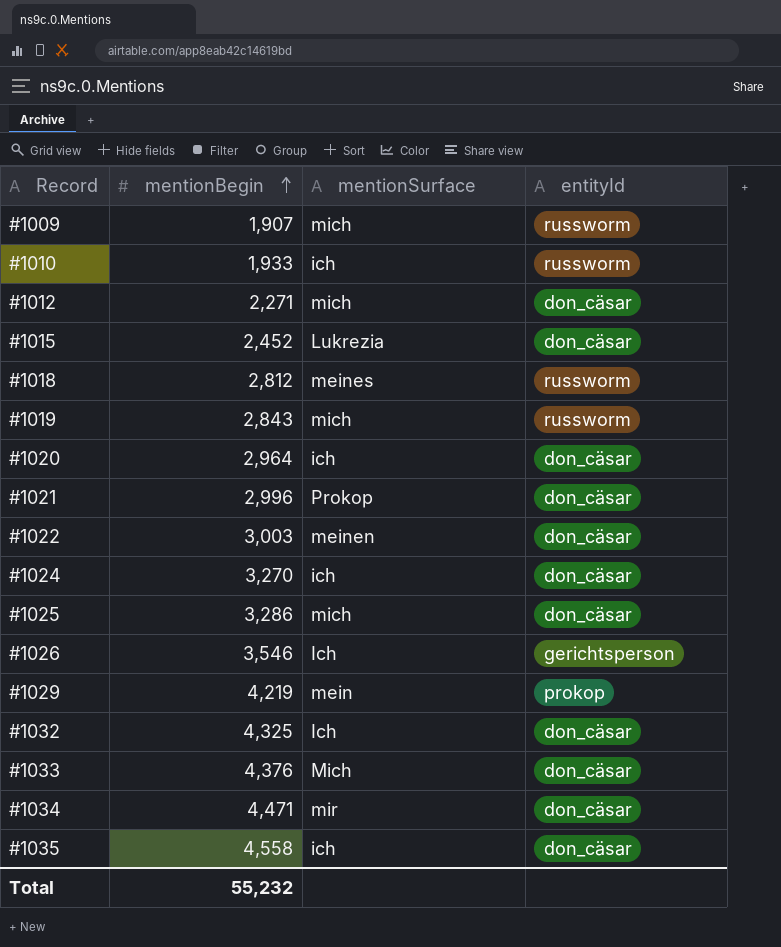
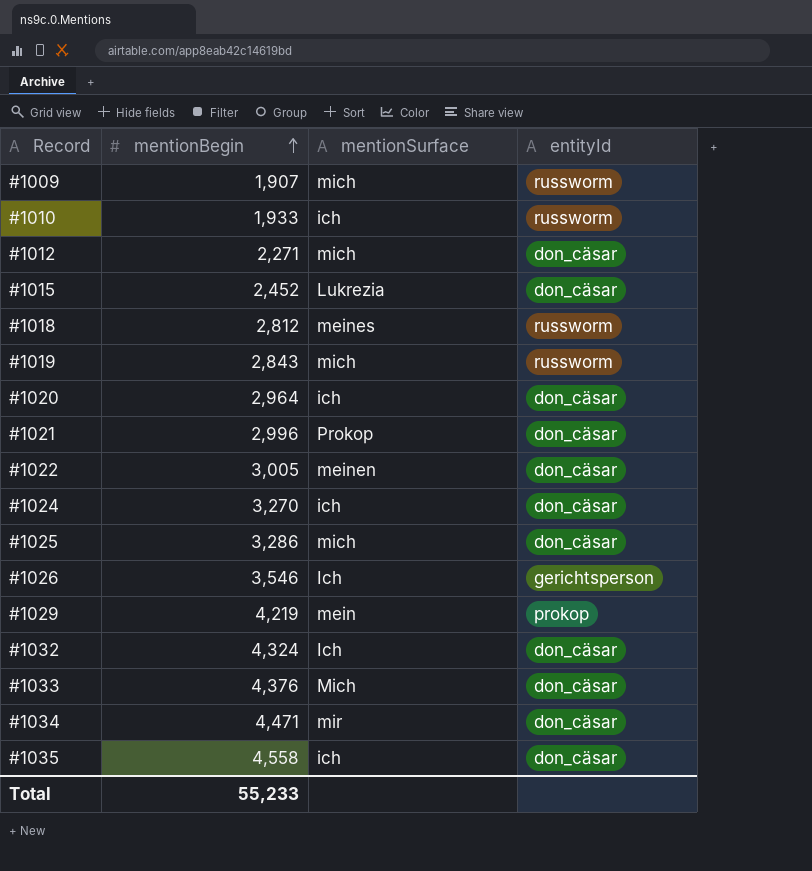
#1022 | mentionBegin: 3,003 -> 3,005
#1032 | mentionBegin: 4,325 -> 4,324
Total | mentionBegin: 55,232 -> 55,233

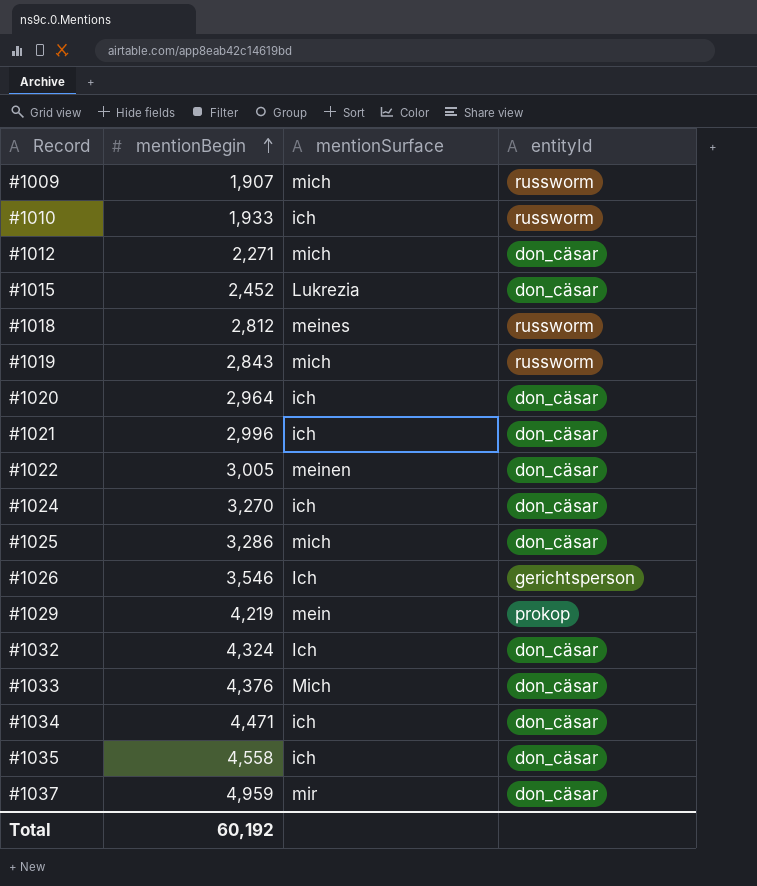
#1021 | mentionSurface: Prokop -> ich
#1034 | mentionSurface: mir -> ich
row #1037: none -> 4,959 | mir | don_cäsar
Total | mentionBegin: 55,233 -> 60,192

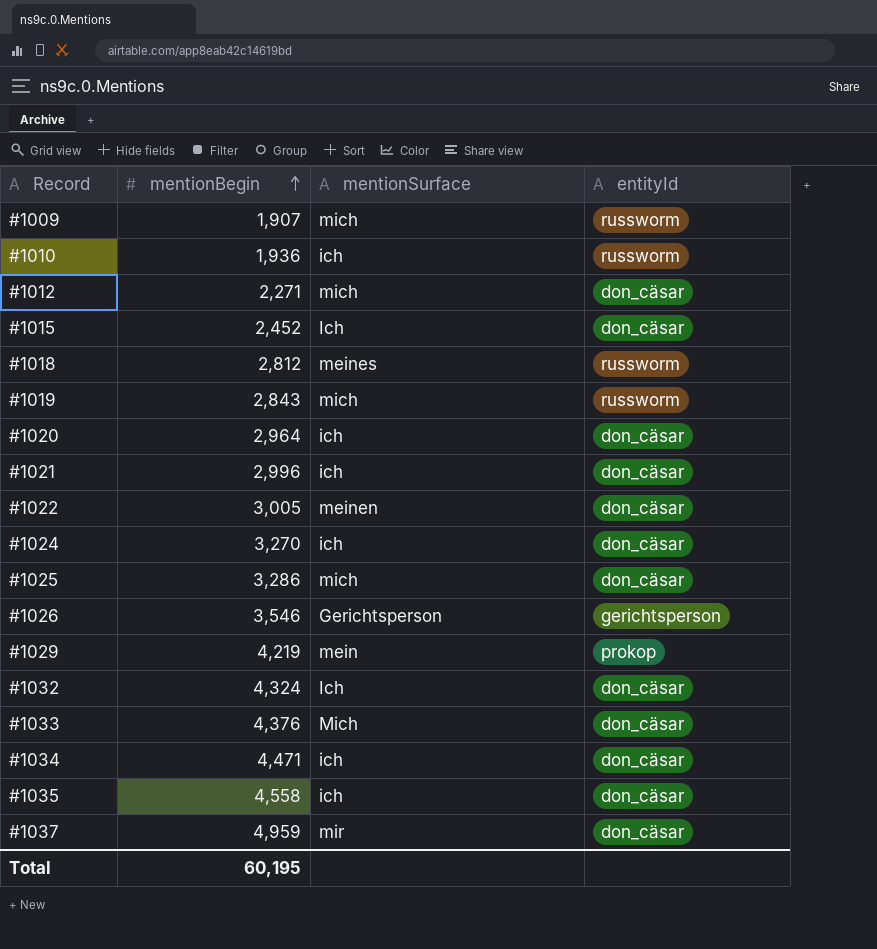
#1010 | mentionBegin: 1,933 -> 1,936
#1015 | mentionSurface: Lukrezia -> Ich
#1026 | mentionSurface: Ich -> Gerichtsperson
Total | mentionBegin: 60,192 -> 60,195

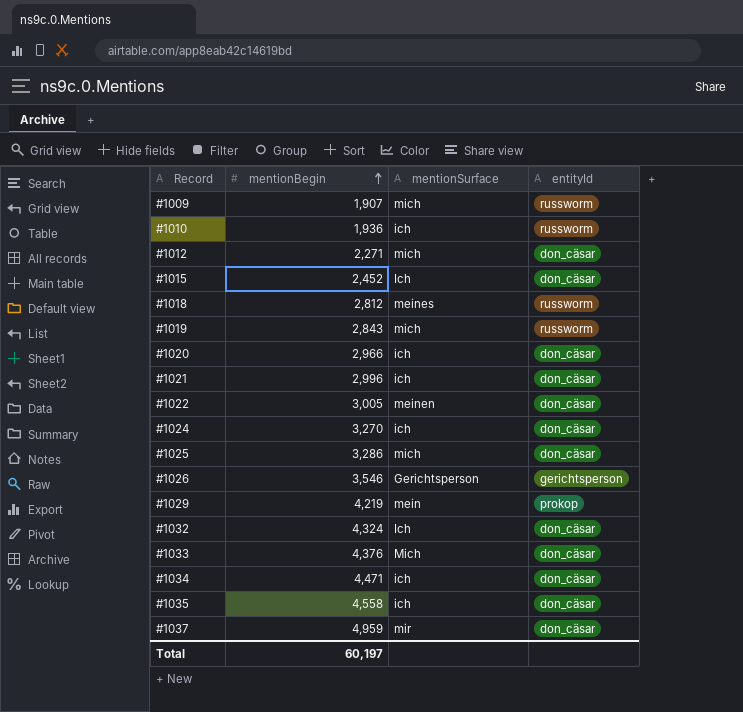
#1020 | mentionBegin: 2,964 -> 2,966
Total | mentionBegin: 60,195 -> 60,197

